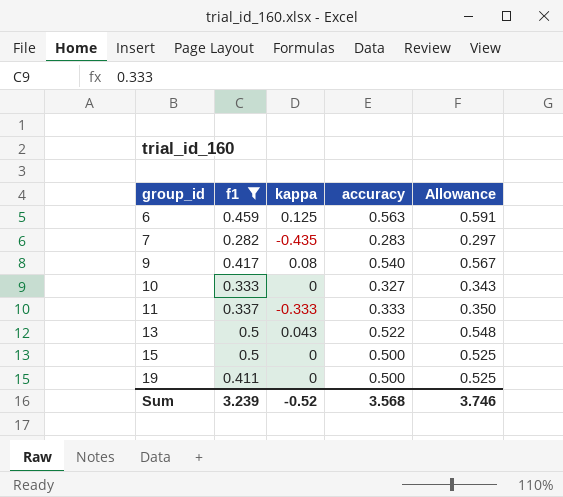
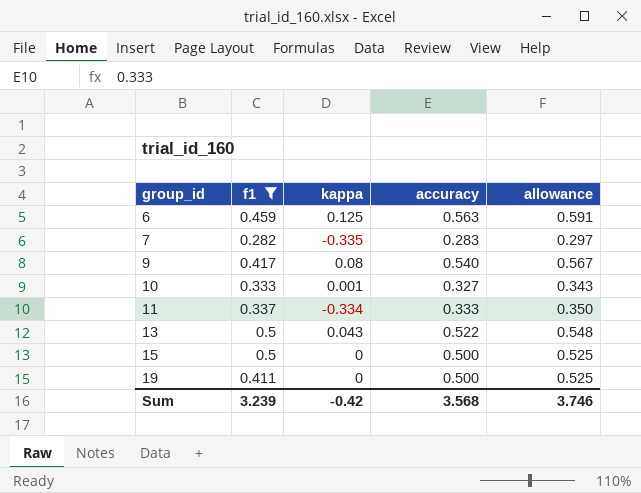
column name: Allowance -> allowance
7 | kappa: -0.435 -> -0.335
10 | kappa: 0 -> 0.001
11 | kappa: -0.333 -> -0.334
Sum | kappa: -0.52 -> -0.42

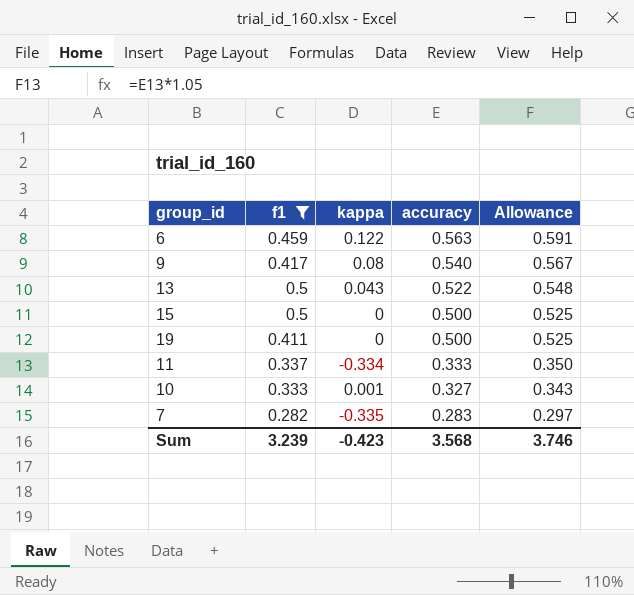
row order: group_id ascending -> accuracy descending
column name: allowance -> Allowance
6 | kappa: 0.125 -> 0.122
Sum | kappa: -0.42 -> -0.423

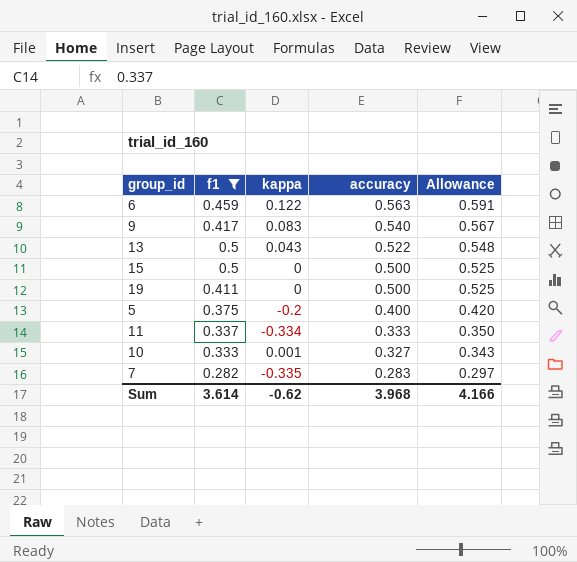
9 | kappa: 0.08 -> 0.083
row 5: none -> 0.375 | -0.2 | 0.400 | 0.420
Sum | f1: 3.239 -> 3.614
Sum | kappa: -0.423 -> -0.62
Sum | accuracy: 3.568 -> 3.968
Sum | Allowance: 3.746 -> 4.166

